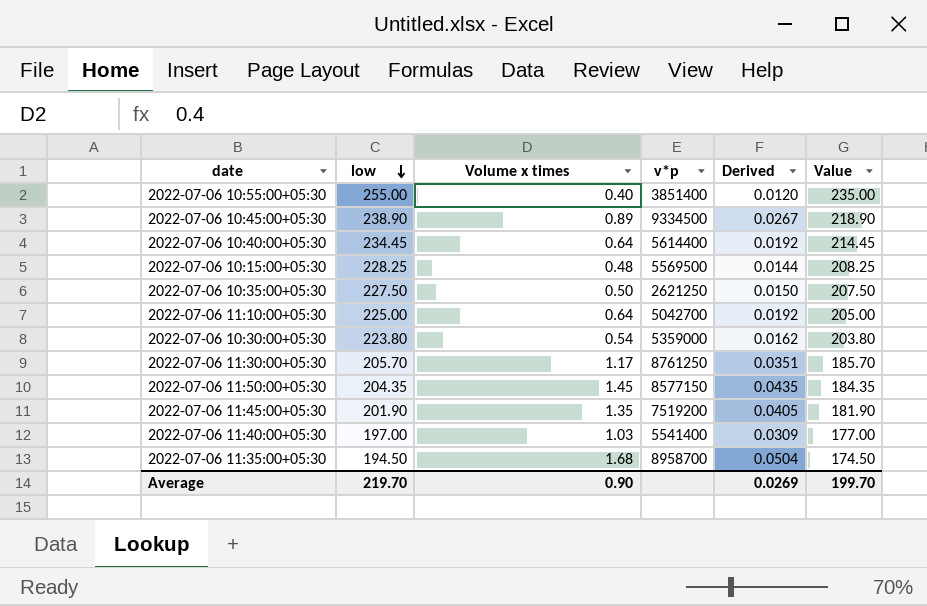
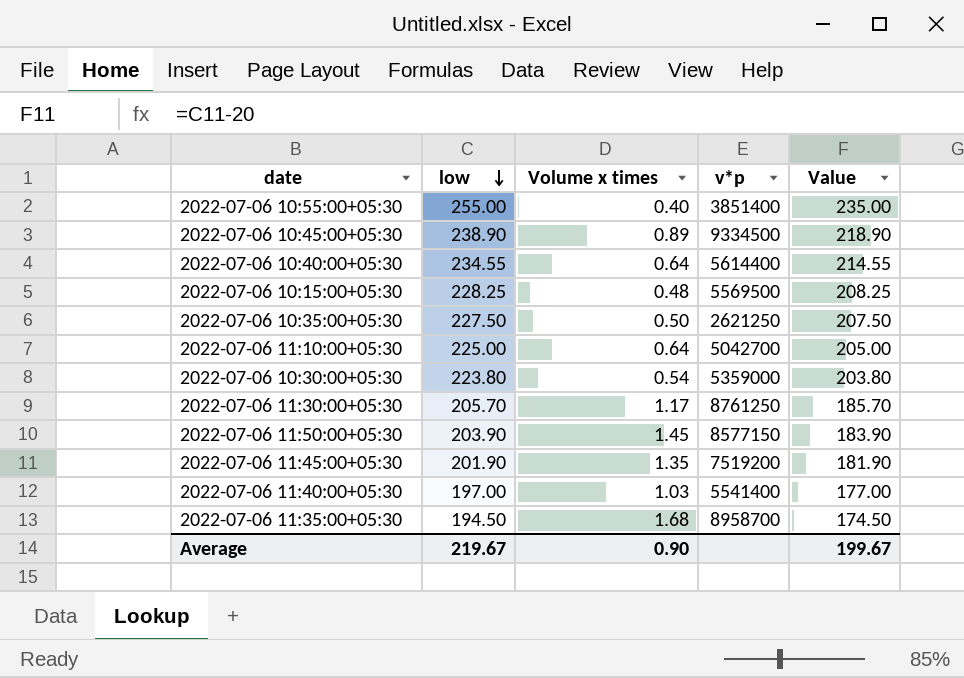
column Derived | formula: [Volume x times] * 0.03 -> none
2022-07-06 10:40:00+05:30 | low: 234.45 -> 234.55
2022-07-06 10:40:00+05:30 | Value: 214.45 -> 214.55
2022-07-06 11:50:00+05:30 | low: 204.35 -> 203.90
2022-07-06 11:50:00+05:30 | Value: 184.35 -> 183.90
Average | low: 219.70 -> 219.67
Average | Value: 199.70 -> 199.67

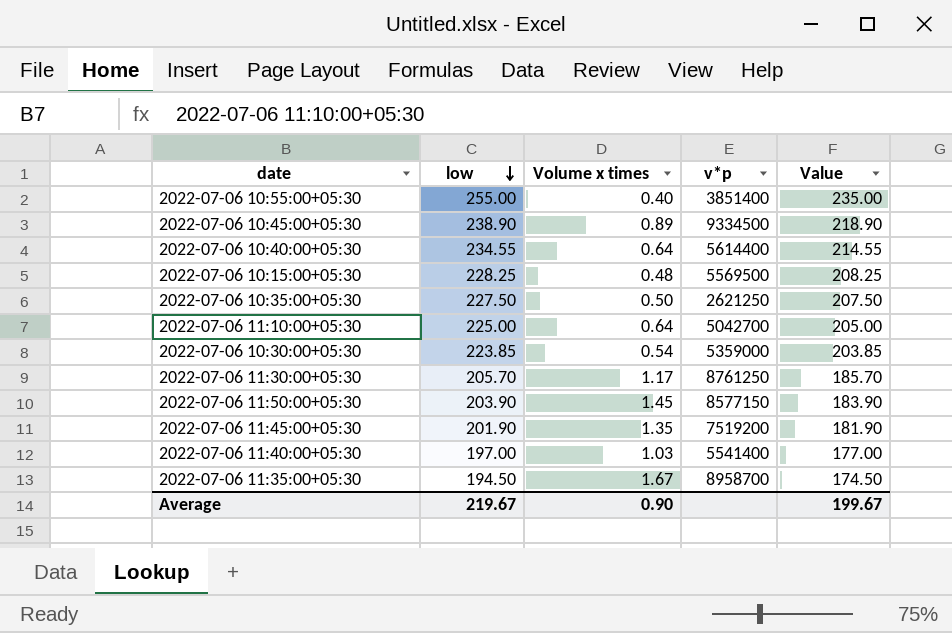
2022-07-06 10:30:00+05:30 | low: 223.80 -> 223.85
2022-07-06 10:30:00+05:30 | Value: 203.80 -> 203.85
2022-07-06 11:35:00+05:30 | Volume x times: 1.68 -> 1.67

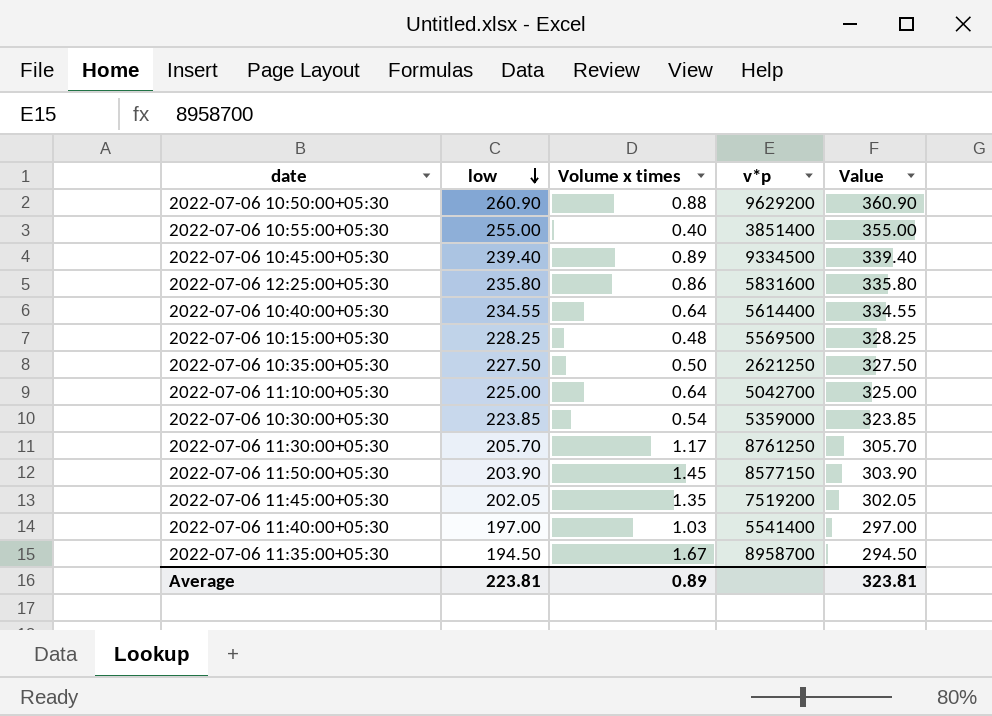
column Value | formula: [low] - 20 -> [low] + 100
row 2022-07-06 10:50:00+05:30: none -> 260.90 | 0.88 | 9629200 | 360.90
2022-07-06 10:45:00+05:30 | low: 238.90 -> 239.40
row 2022-07-06 12:25:00+05:30: none -> 235.80 | 0.86 | 5831600 | 335.80
2022-07-06 11:45:00+05:30 | low: 201.90 -> 202.05
Average | low: 219.67 -> 223.81
Average | Volume x times: 0.90 -> 0.89
Average | Value: 199.67 -> 323.81

